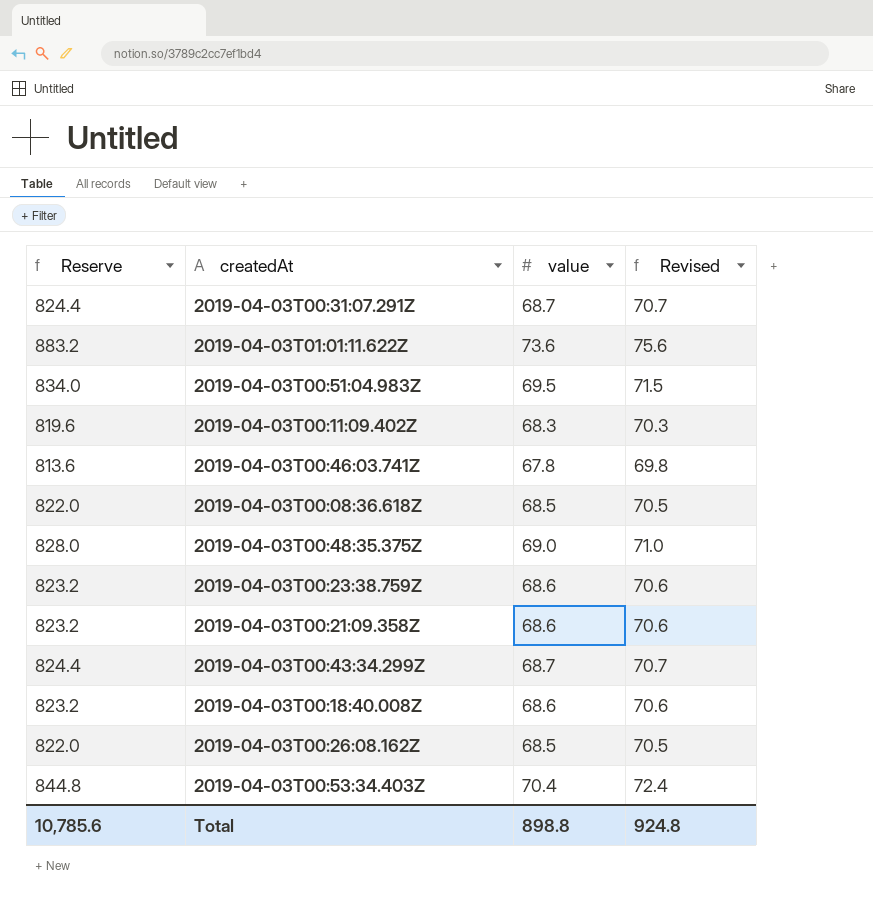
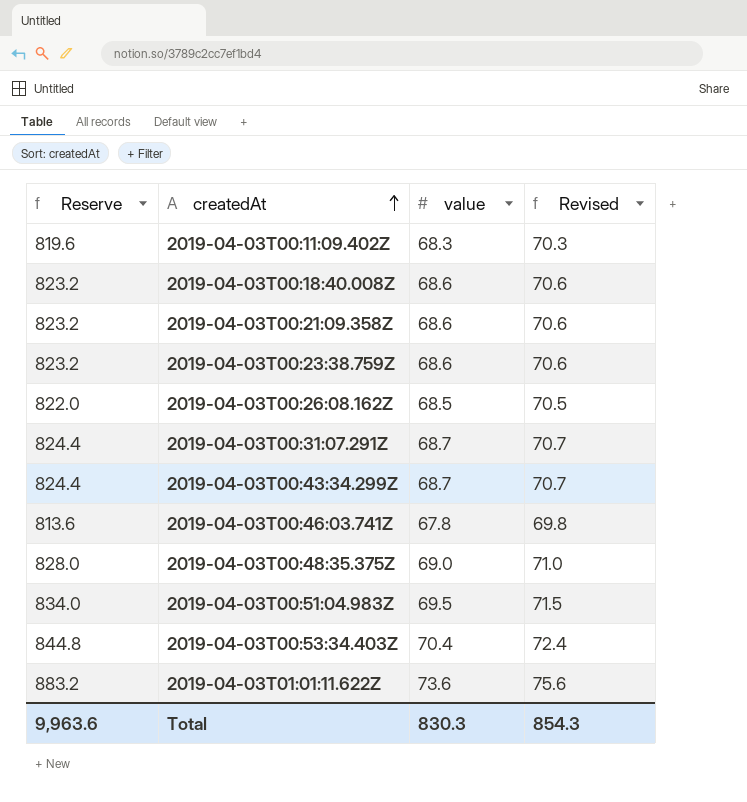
row order: none -> createdAt ascending
row 2019-04-03T00:08:36.618Z: 822.0 | 68.5 | 70.5 -> none
Total | Reserve: 10,785.6 -> 9,963.6
Total | value: 898.8 -> 830.3
Total | Revised: 924.8 -> 854.3

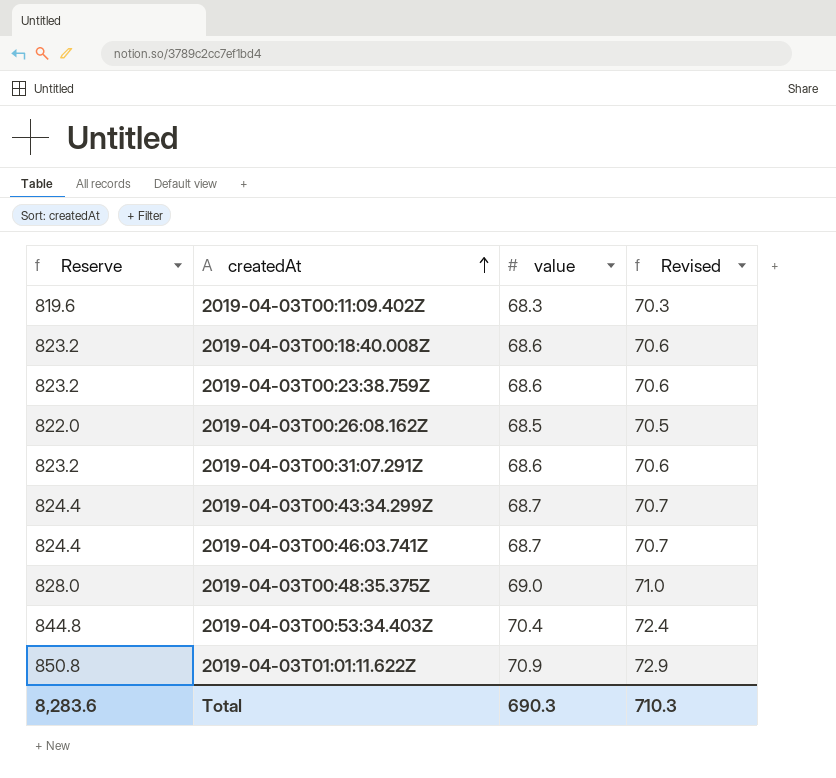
row 2019-04-03T00:21:09.358Z: 823.2 | 68.6 | 70.6 -> none
row 2019-04-03T00:51:04.983Z: 834.0 | 69.5 | 71.5 -> none
2019-04-03T00:31:07.291Z | Reserve: 824.4 -> 823.2
2019-04-03T00:31:07.291Z | value: 68.7 -> 68.6
2019-04-03T00:31:07.291Z | Revised: 70.7 -> 70.6
2019-04-03T00:46:03.741Z | Reserve: 813.6 -> 824.4
2019-04-03T00:46:03.741Z | value: 67.8 -> 68.7
2019-04-03T00:46:03.741Z | Revised: 69.8 -> 70.7
2019-04-03T01:01:11.622Z | Reserve: 883.2 -> 850.8
2019-04-03T01:01:11.622Z | value: 73.6 -> 70.9
2019-04-03T01:01:11.622Z | Revised: 75.6 -> 72.9
Total | Reserve: 9,963.6 -> 8,283.6
Total | value: 830.3 -> 690.3
Total | Revised: 854.3 -> 710.3

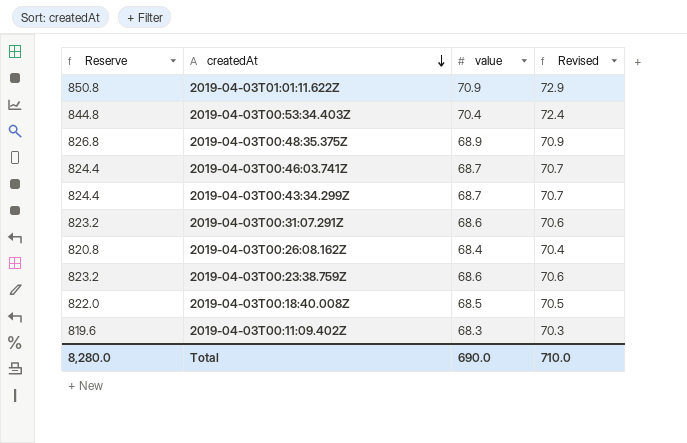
row order: createdAt ascending -> createdAt descending
2019-04-03T00:48:35.375Z | Reserve: 828.0 -> 826.8
2019-04-03T00:48:35.375Z | value: 69.0 -> 68.9
2019-04-03T00:48:35.375Z | Revised: 71.0 -> 70.9
2019-04-03T00:26:08.162Z | Reserve: 822.0 -> 820.8
2019-04-03T00:26:08.162Z | value: 68.5 -> 68.4
2019-04-03T00:26:08.162Z | Revised: 70.5 -> 70.4
2019-04-03T00:18:40.008Z | Reserve: 823.2 -> 822.0
2019-04-03T00:18:40.008Z | value: 68.6 -> 68.5
2019-04-03T00:18:40.008Z | Revised: 70.6 -> 70.5
Total | Reserve: 8,283.6 -> 8,280.0
Total | value: 690.3 -> 690.0
Total | Revised: 710.3 -> 710.0

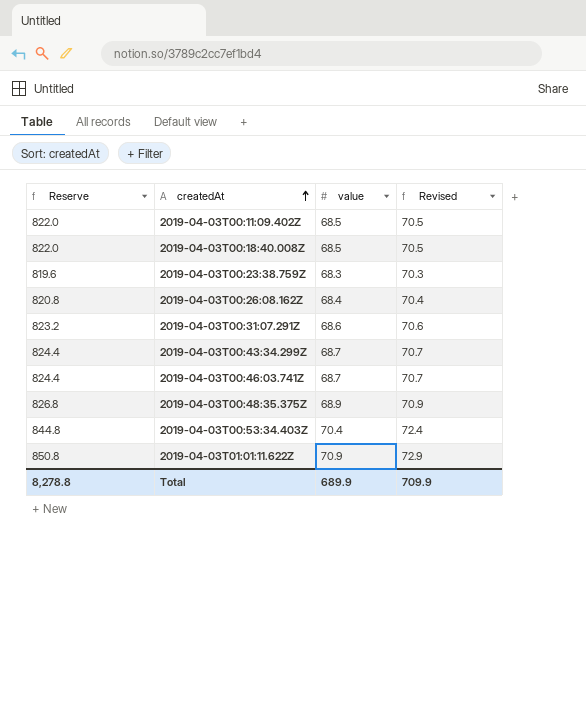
row order: createdAt descending -> createdAt ascending
2019-04-03T00:11:09.402Z | Reserve: 819.6 -> 822.0
2019-04-03T00:11:09.402Z | value: 68.3 -> 68.5
2019-04-03T00:11:09.402Z | Revised: 70.3 -> 70.5
2019-04-03T00:23:38.759Z | Reserve: 823.2 -> 819.6
2019-04-03T00:23:38.759Z | value: 68.6 -> 68.3
2019-04-03T00:23:38.759Z | Revised: 70.6 -> 70.3
Total | Reserve: 8,280.0 -> 8,278.8
Total | value: 690.0 -> 689.9
Total | Revised: 710.0 -> 709.9

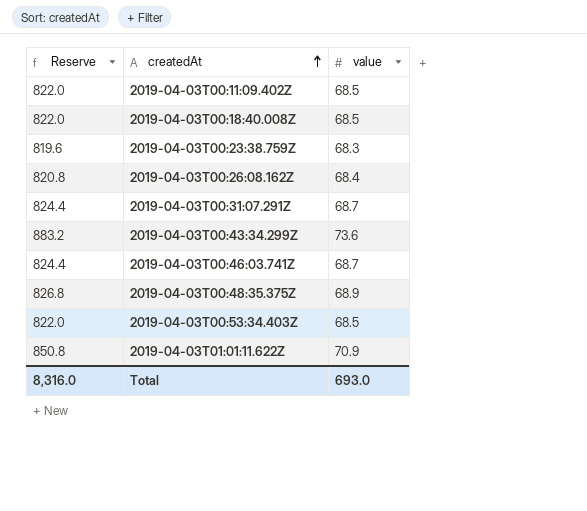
column Revised | formula: [value] + 2 -> none
2019-04-03T00:31:07.291Z | Reserve: 823.2 -> 824.4
2019-04-03T00:31:07.291Z | value: 68.6 -> 68.7
2019-04-03T00:43:34.299Z | Reserve: 824.4 -> 883.2
2019-04-03T00:43:34.299Z | value: 68.7 -> 73.6
2019-04-03T00:53:34.403Z | Reserve: 844.8 -> 822.0
2019-04-03T00:53:34.403Z | value: 70.4 -> 68.5
Total | Reserve: 8,278.8 -> 8,316.0
Total | value: 689.9 -> 693.0

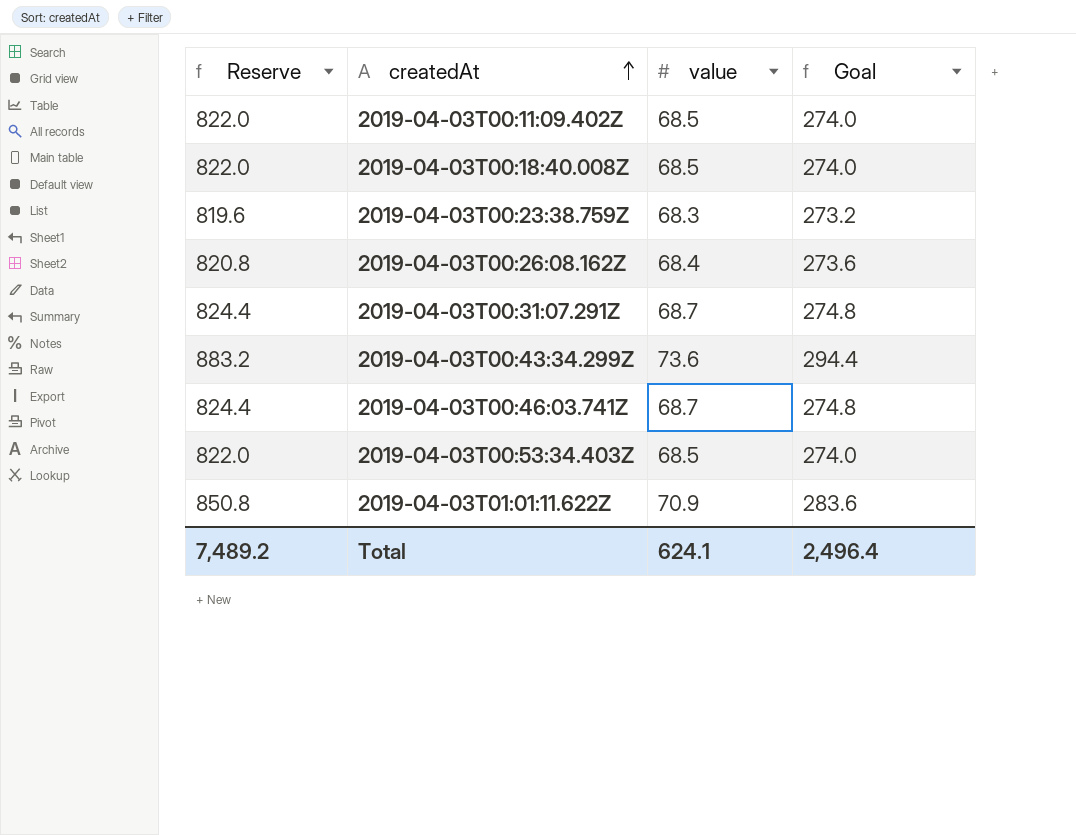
column Goal | formula: none -> [value] * 4
row 2019-04-03T00:48:35.375Z: 826.8 | 68.9 -> none
Total | Reserve: 8,316.0 -> 7,489.2
Total | value: 693.0 -> 624.1

